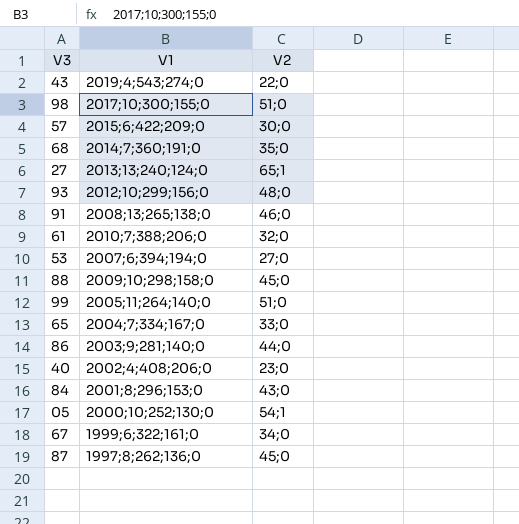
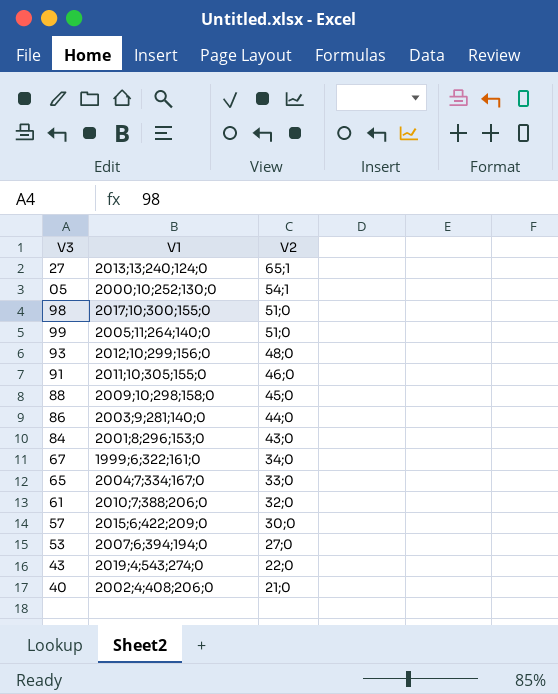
row order: none -> V2 descending
row 68: 2014;7;360;191;0 | 35;0 -> none
row 87: 1997;8;262;136;0 | 45;0 -> none
91 | V1: 2008;13;265;138;0 -> 2011;10;305;155;0
40 | V2: 23;0 -> 21;0

